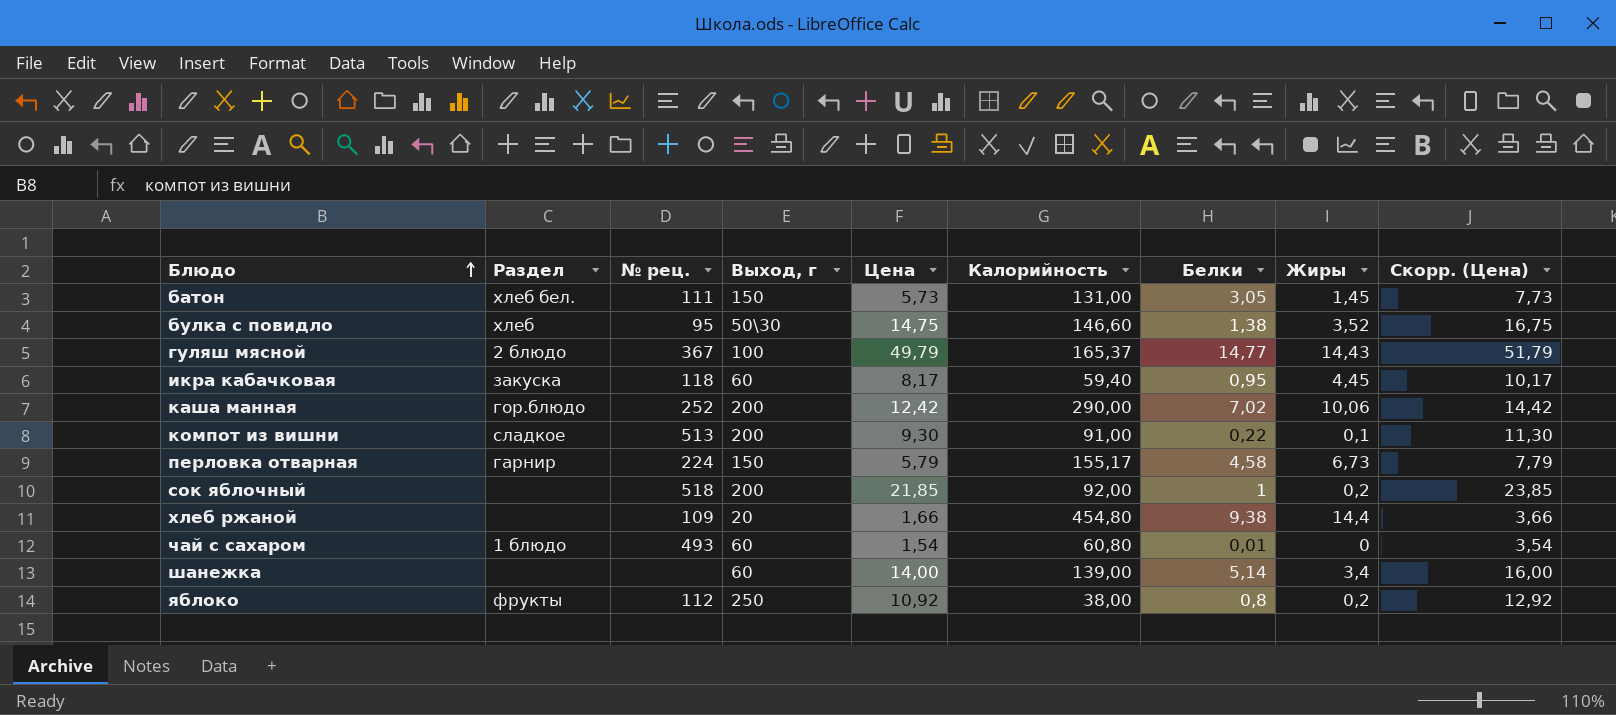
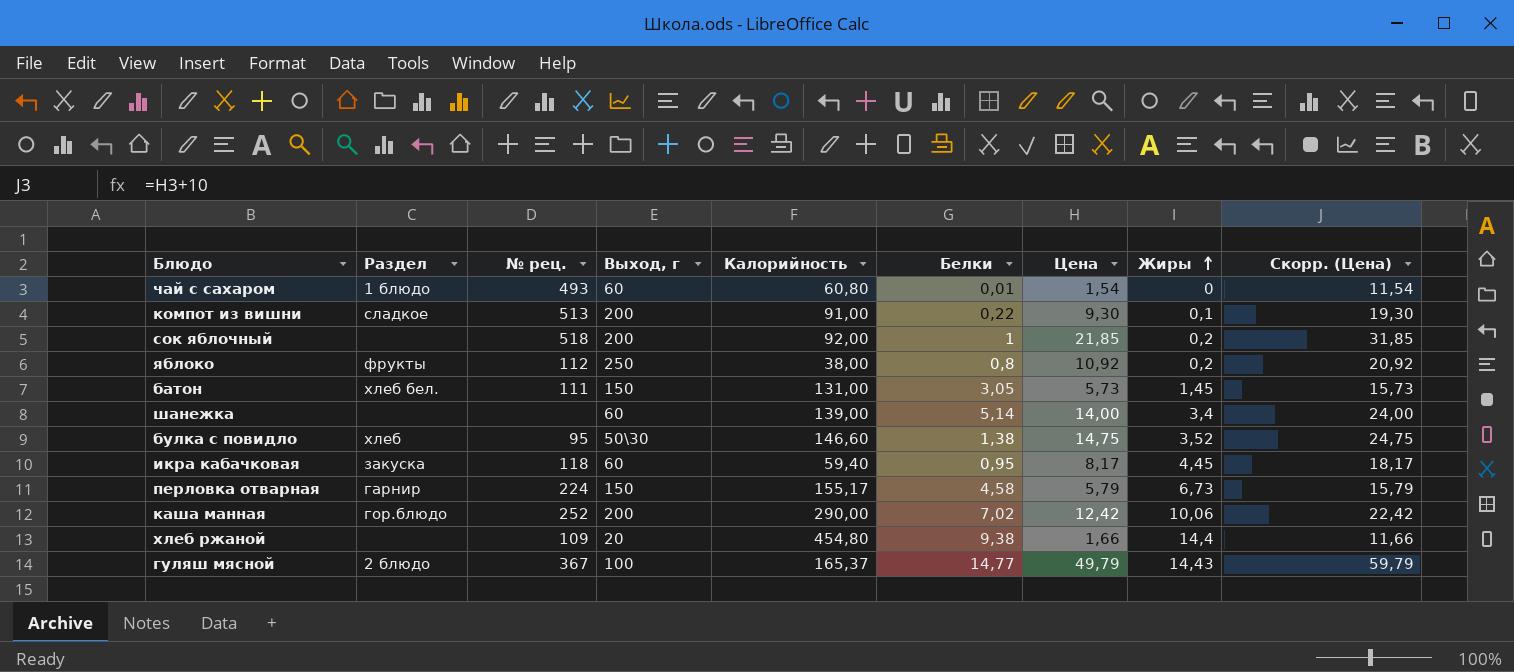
row order: Блюдо ascending -> Жиры ascending
column Цена | position: 5 -> 7
column Скорр. (Цена) | formula: [Цена] + 2 -> [Цена] + 10

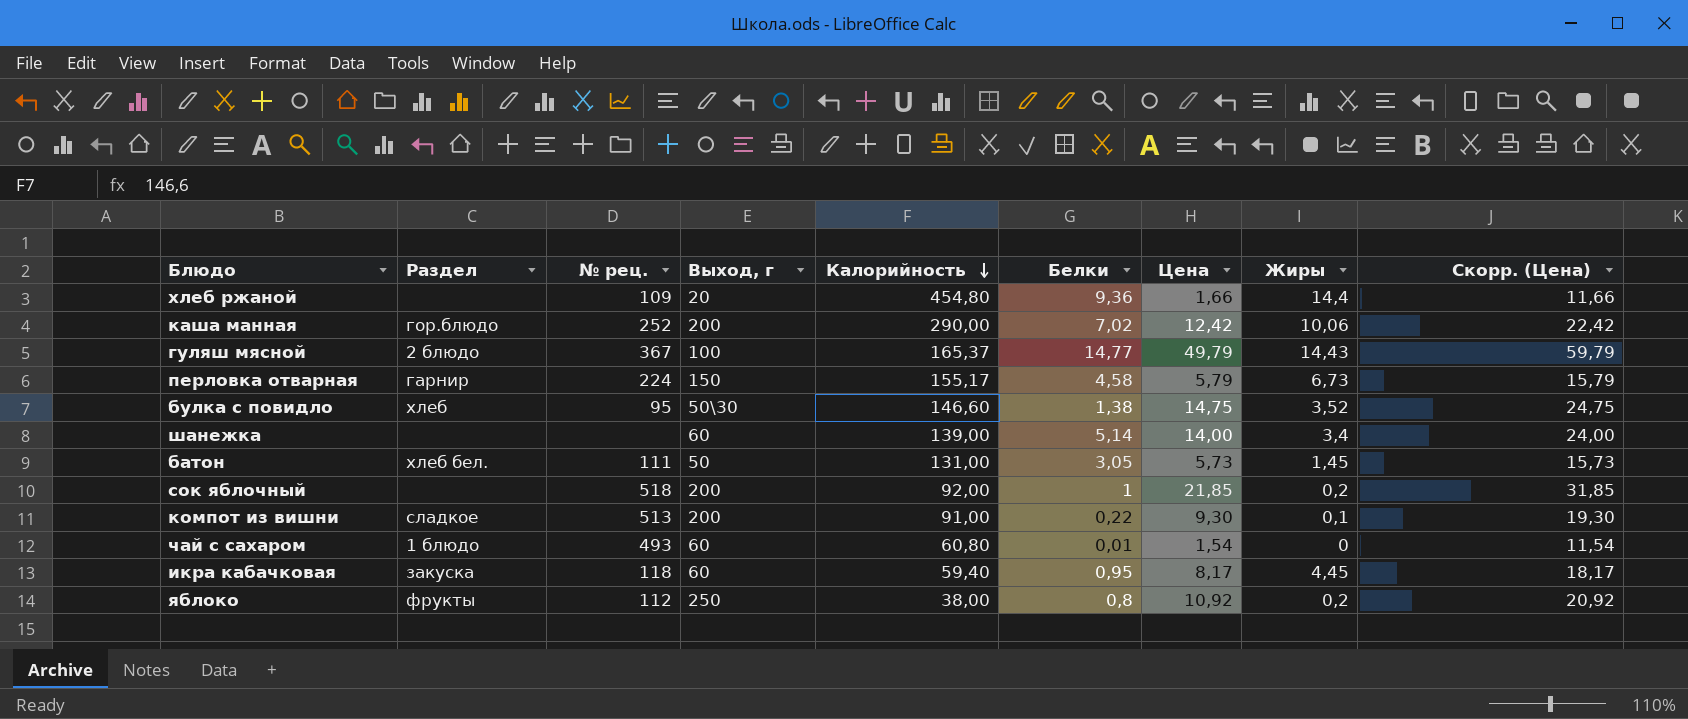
row order: Жиры ascending -> Калорийность descending
хлеб ржаной | Белки: 9,38 -> 9,36
батон | Выход, г: 150 -> 50

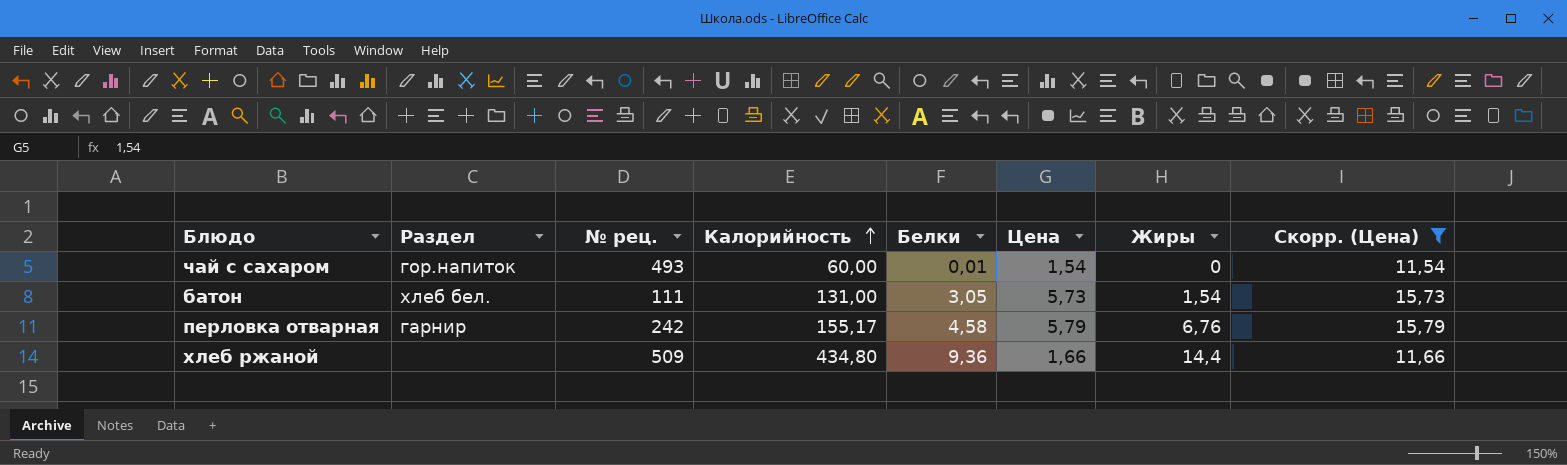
filter: none -> Скорр. (Цена) <= 15,79
row order: Калорийность descending -> Калорийность ascending
column Выход, г | position: 4 -> none
чай с сахаром | Раздел: 1 блюдо -> гор.напиток
чай с сахаром | Калорийность: 60,80 -> 60,00
батон | Жиры: 1,45 -> 1,54
перловка отварная | № рец.: 224 -> 242
перловка отварная | Жиры: 6,73 -> 6,76
хлеб ржаной | № рец.: 109 -> 509
хлеб ржаной | Калорийность: 454,80 -> 434,80

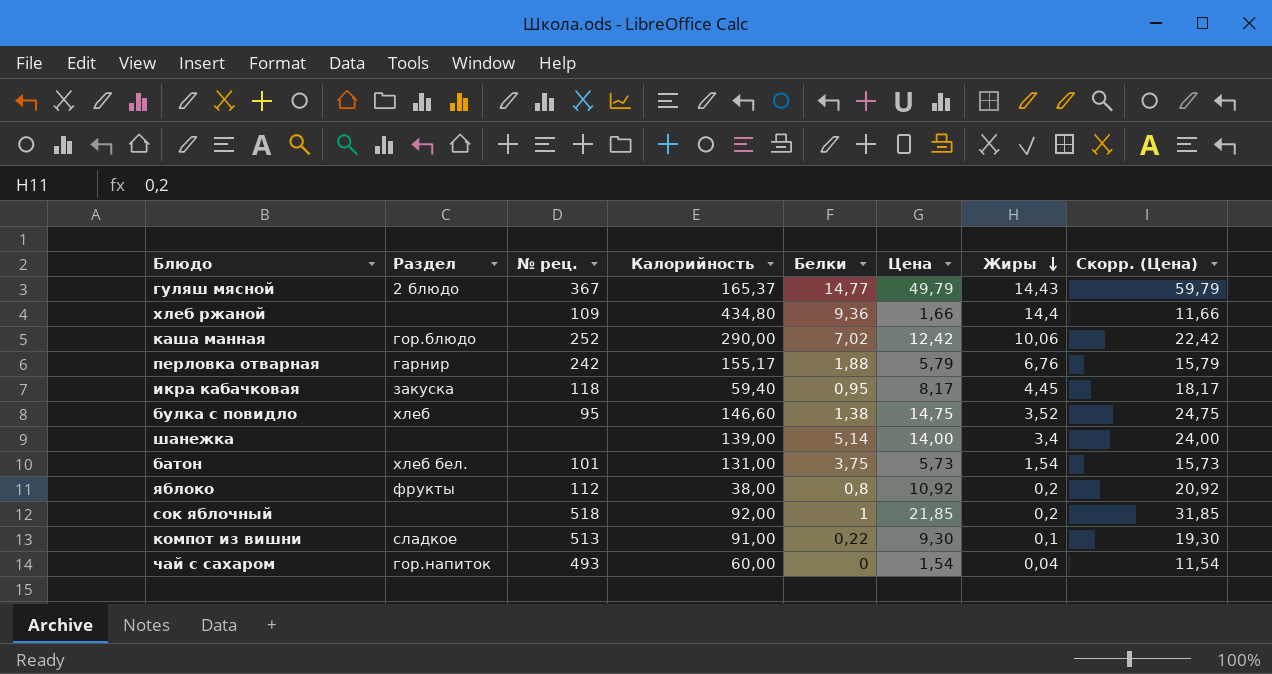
filter: Скорр. (Цена) <= 15,79 -> none
row order: Калорийность ascending -> Жиры descending
хлеб ржаной | № рец.: 509 -> 109
перловка отварная | Белки: 4,58 -> 1,88
батон | № рец.: 111 -> 101
батон | Белки: 3,05 -> 3,75
чай с сахаром | Белки: 0,01 -> 0
чай с сахаром | Жиры: 0 -> 0,04

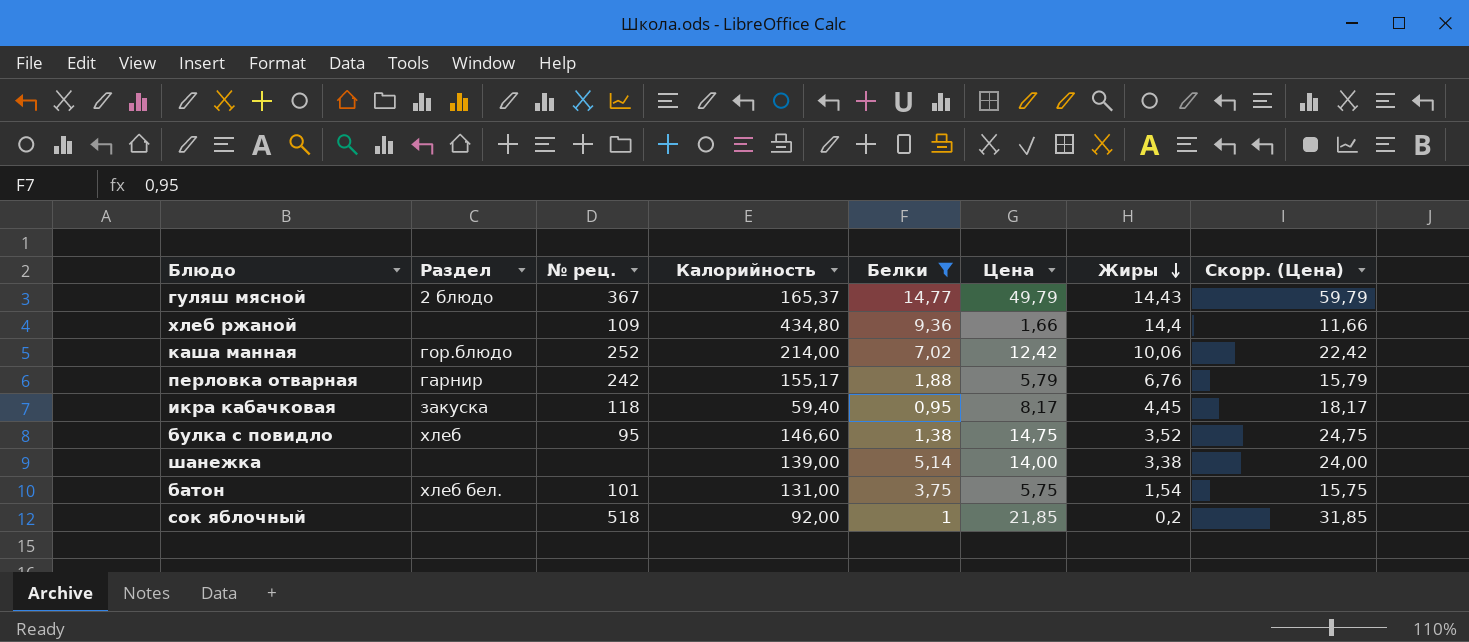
filter: none -> Белки >= 0,95
каша манная | Калорийность: 290,00 -> 214,00
шанежка | Жиры: 3,4 -> 3,38
батон | Цена: 5,73 -> 5,75
батон | Скорр. (Цена): 15,73 -> 15,75

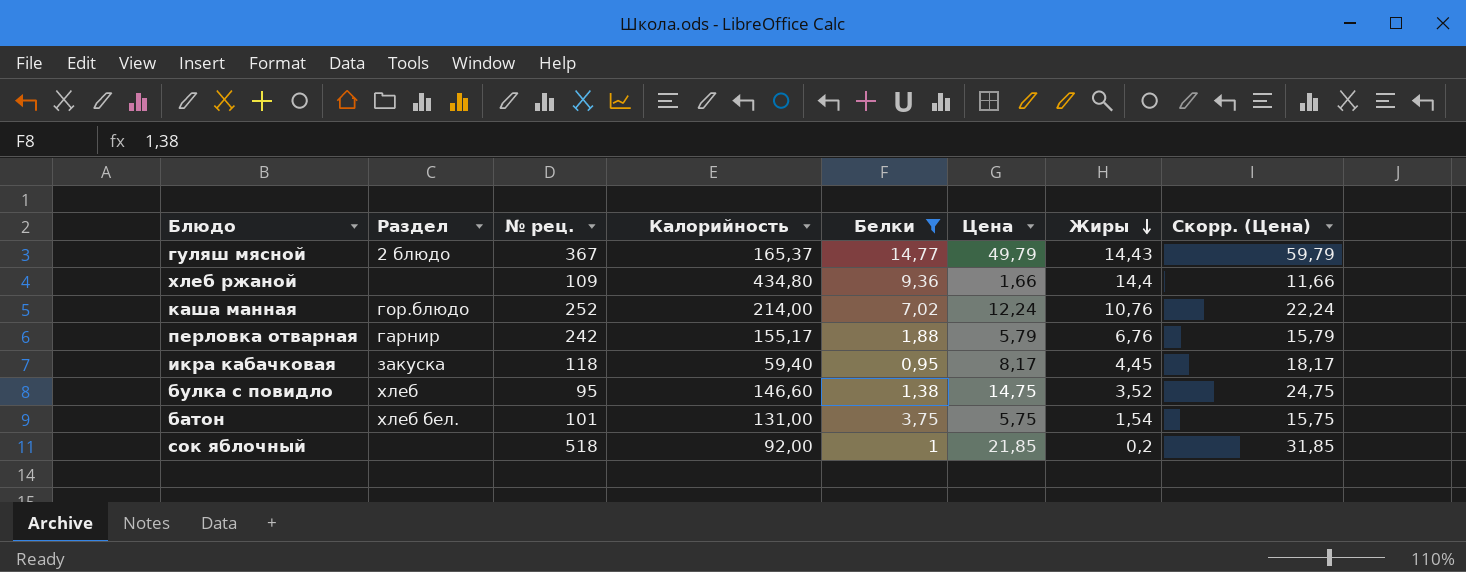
row шанежка: none | none | 139,00 | 5,14 | 14,00 | 3,38 | 24,00 -> none
каша манная | Цена: 12,42 -> 12,24
каша манная | Жиры: 10,06 -> 10,76
каша манная | Скорр. (Цена): 22,42 -> 22,24

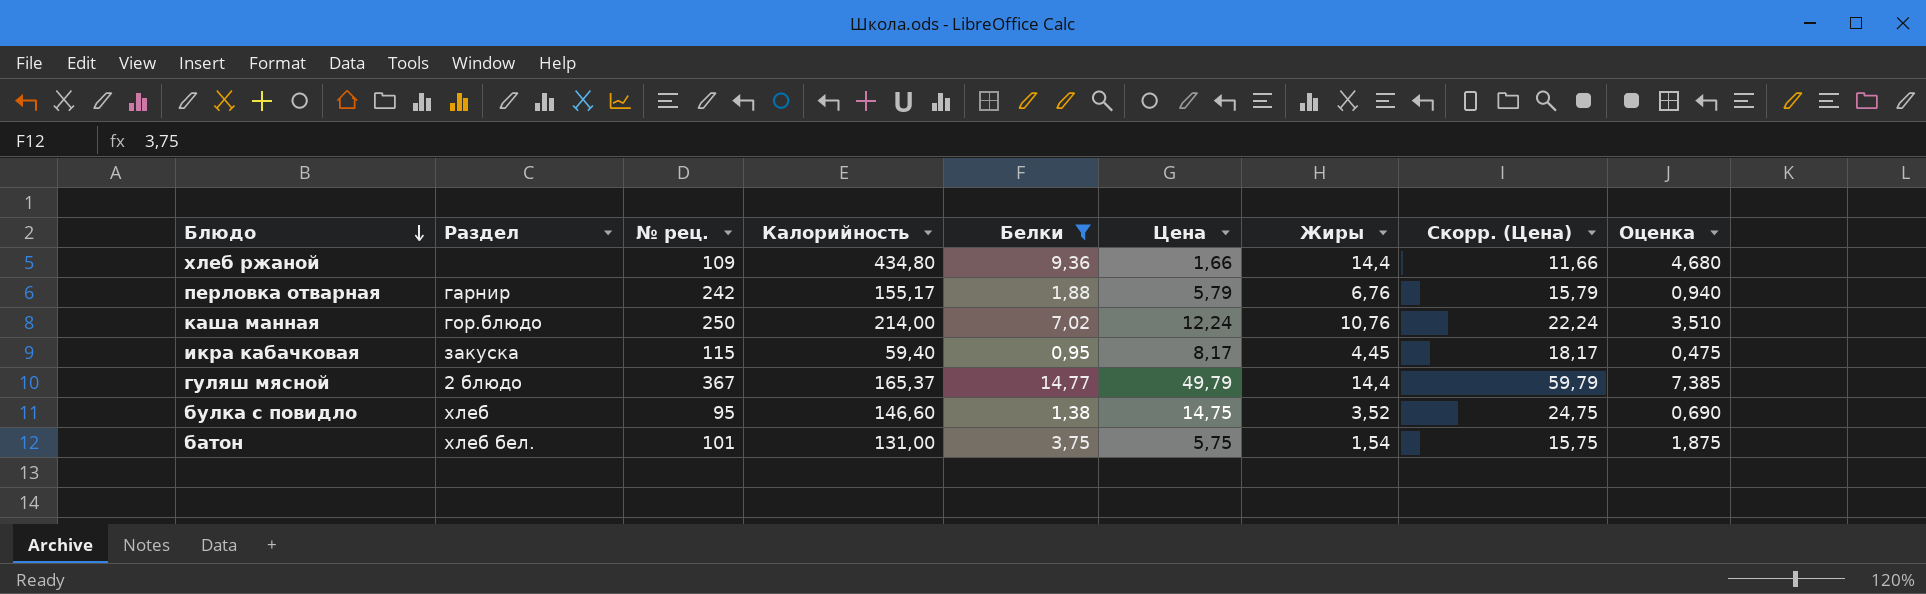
row order: Жиры descending -> Блюдо descending
column Оценка | formula: none -> [Белки] * 0,5
row сок яблочный: none | 518 | 92,00 | 1 | 21,85 | 0,2 | 31,85 -> none
каша манная | № рец.: 252 -> 250
икра кабачковая | № рец.: 118 -> 115
гуляш мясной | Жиры: 14,43 -> 14,4

